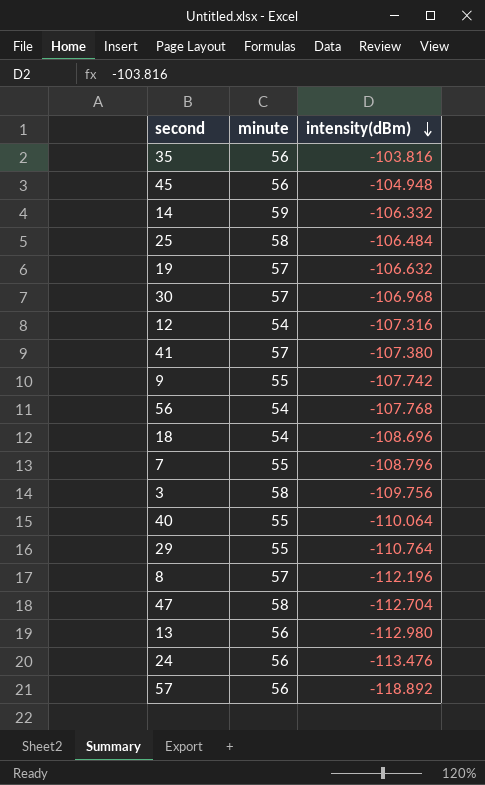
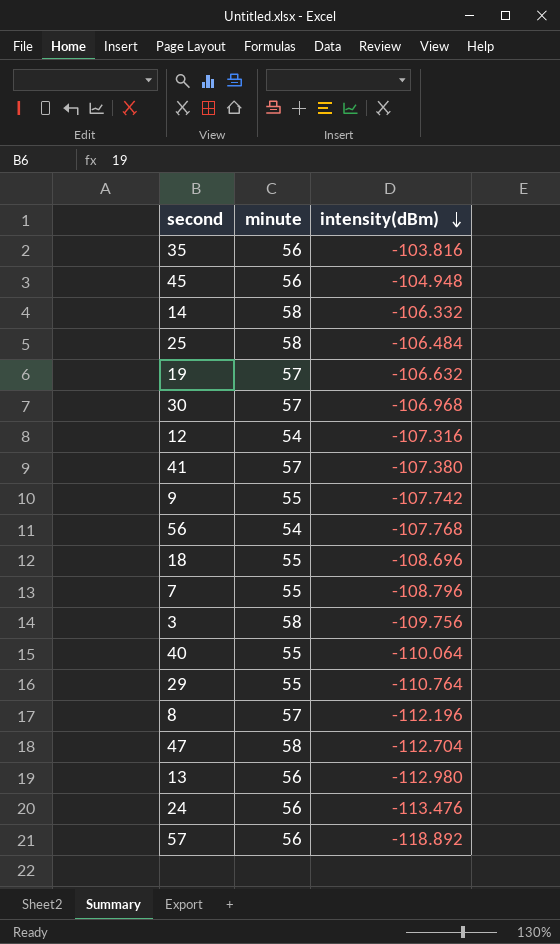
14 | minute: 59 -> 58
18 | minute: 54 -> 55

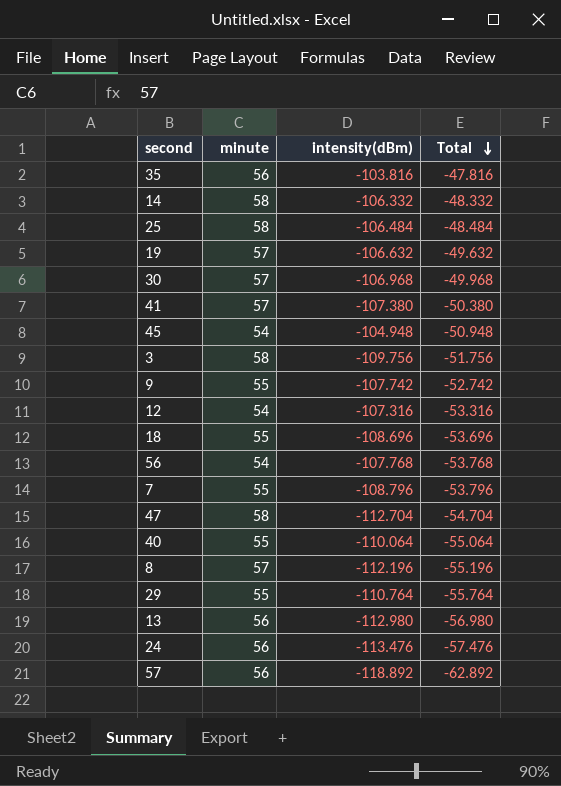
row order: intensity(dBm) descending -> Total descending
column Total | formula: none -> [minute] + [intensity(dBm)]
45 | minute: 56 -> 54

